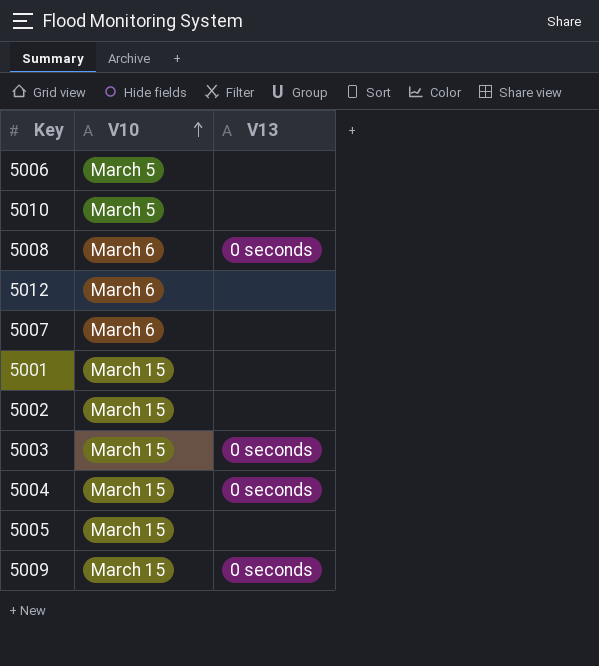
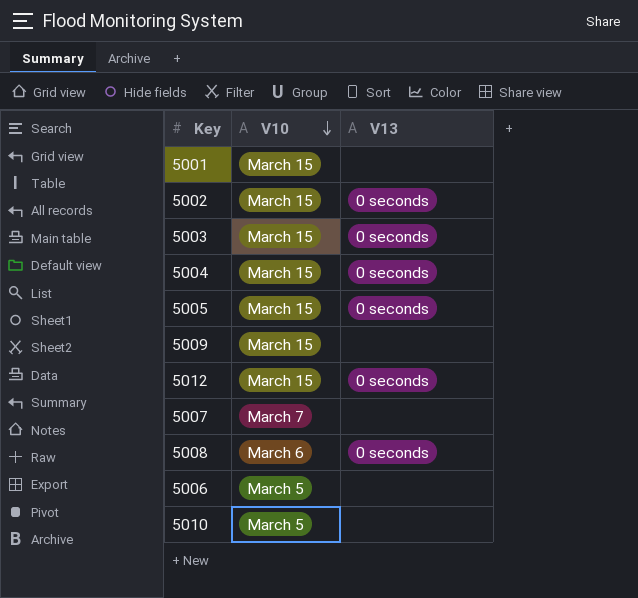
row order: V10 ascending -> V10 descending
5002 | V13: none -> 0 seconds
5005 | V13: none -> 0 seconds
5009 | V13: 0 seconds -> none
5012 | V10: March 6 -> March 15
5012 | V13: none -> 0 seconds
5007 | V10: March 6 -> March 7

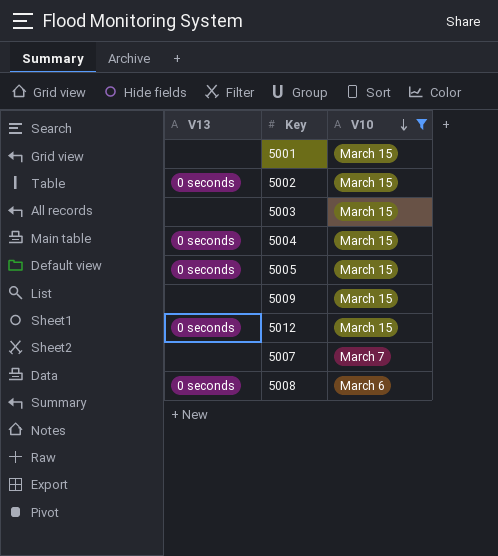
filter: none -> V10 != March 5
column V13 | position: 3 -> 1
5003 | V13: 0 seconds -> none

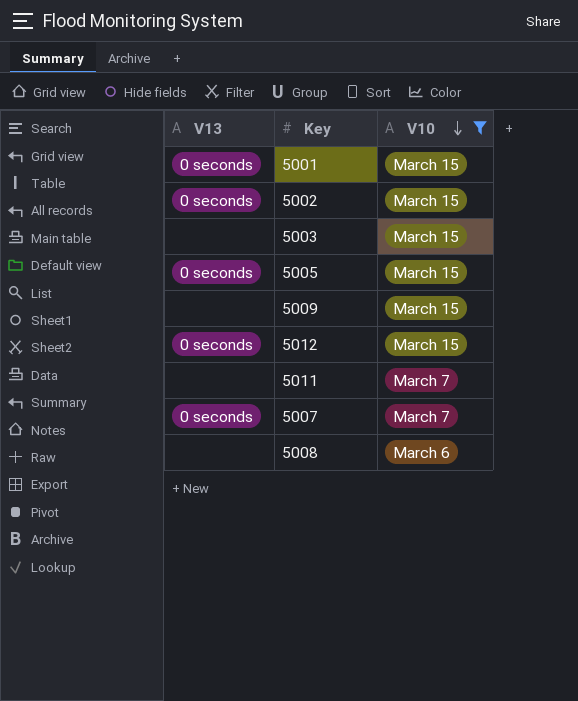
row 5004: 0 seconds | March 15 -> none
5001 | V13: none -> 0 seconds
row 5011: none -> none | March 7
5007 | V13: none -> 0 seconds
5008 | V13: 0 seconds -> none

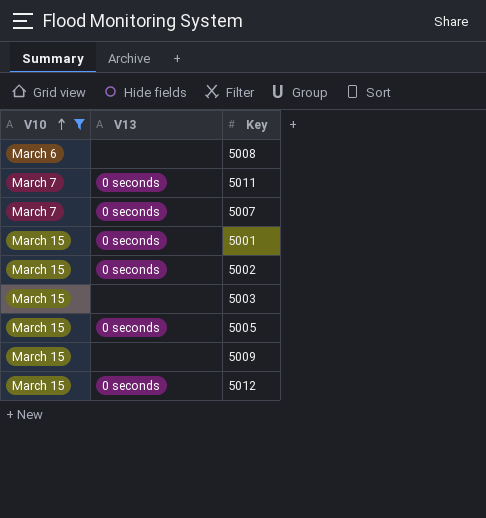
row order: V10 descending -> V10 ascending
column V10 | position: 3 -> 1
5011 | V13: none -> 0 seconds

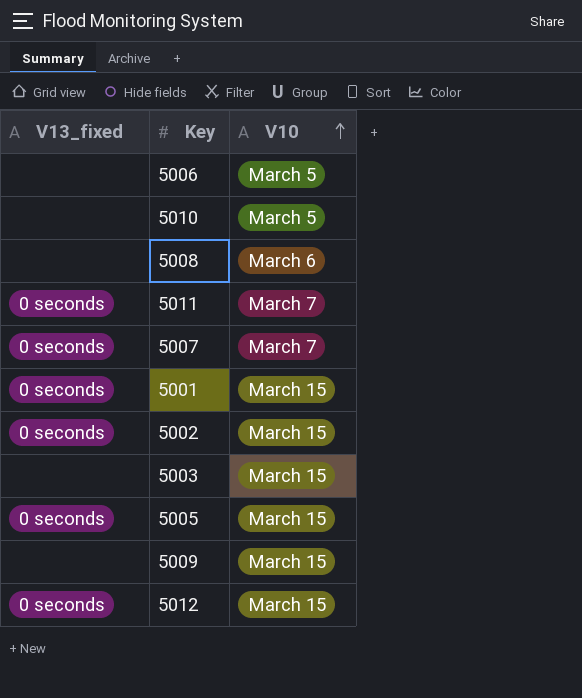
filter: V10 != March 5 -> none
column name: V13 -> V13_fixed
column V10 | position: 1 -> 3

